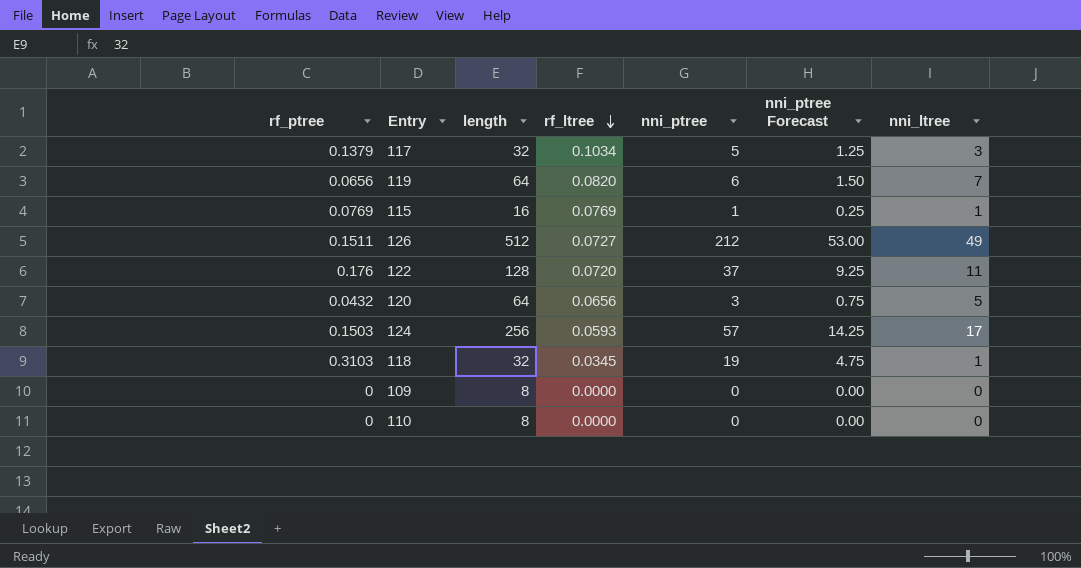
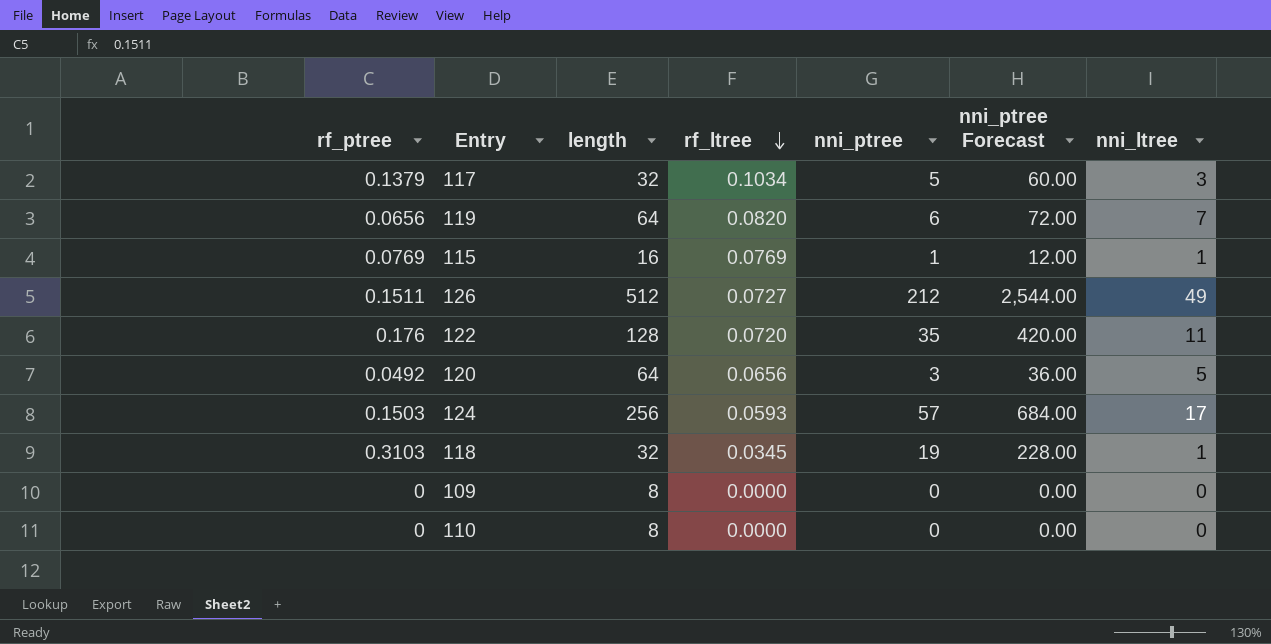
column nni_ptree Forecast | formula: [nni_ptree] * 0.25 -> [nni_ptree] * 12
122 | nni_ptree: 37 -> 35
120 | rf_ptree: 0.0432 -> 0.0492

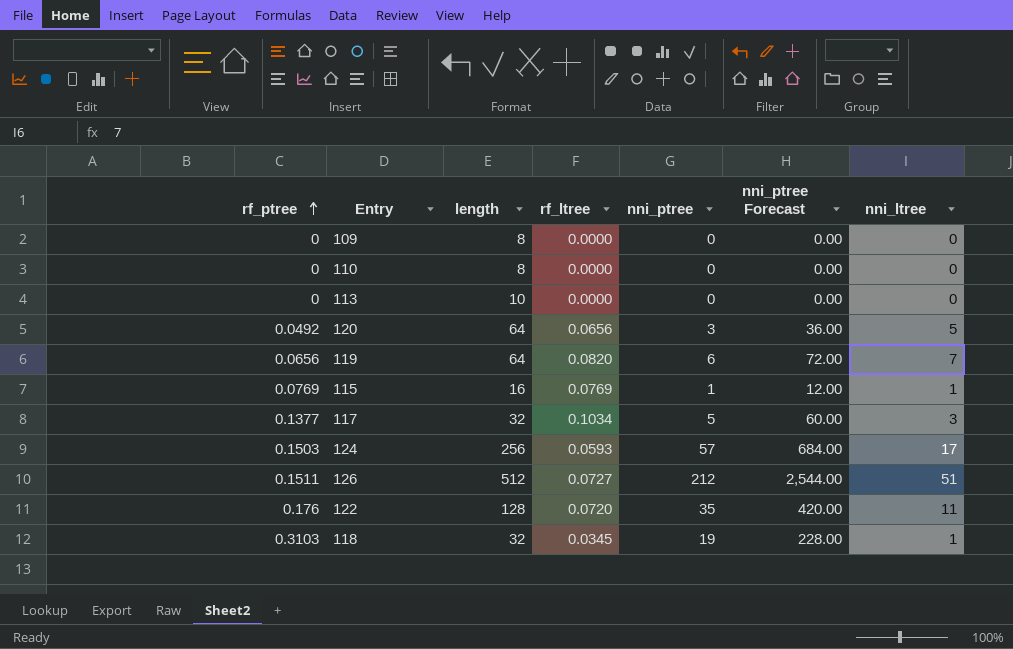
row order: rf_ltree descending -> rf_ptree ascending
row 113: none -> 0 | 10 | 0.0000 | 0 | 0.00 | 0
117 | rf_ptree: 0.1379 -> 0.1377
126 | nni_ltree: 49 -> 51

